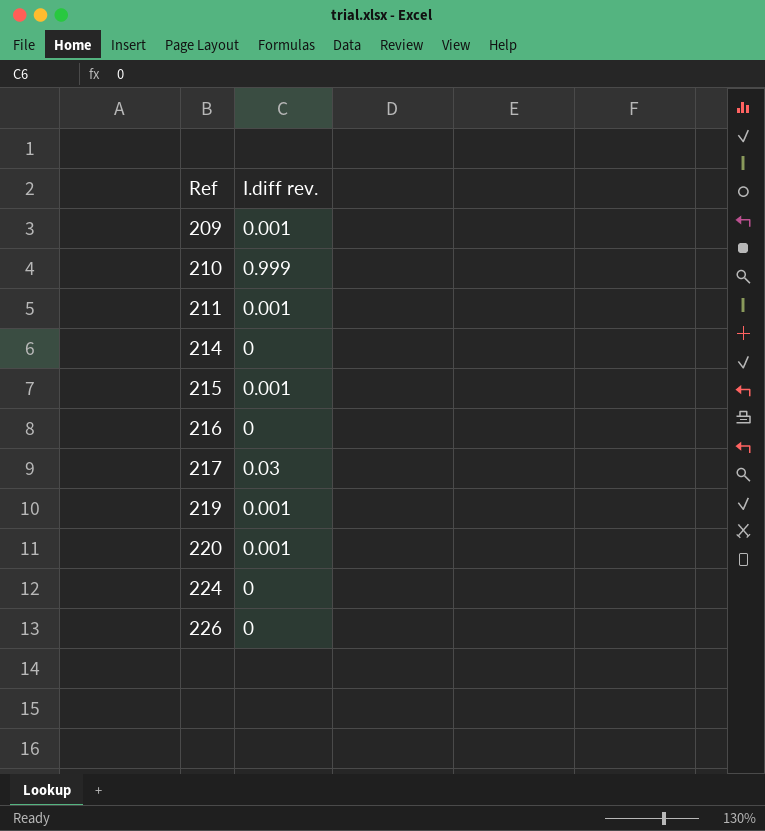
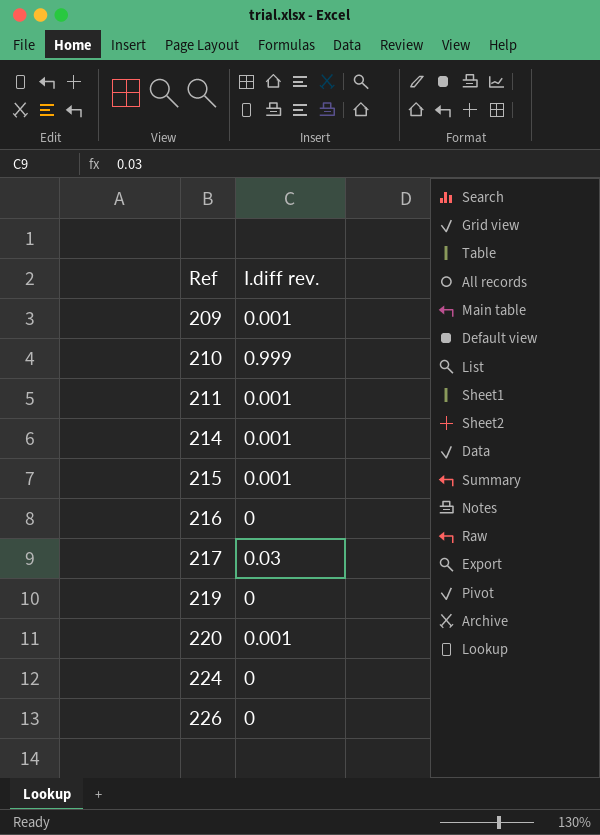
214 | I.diff rev.: 0 -> 0.001
219 | I.diff rev.: 0.001 -> 0

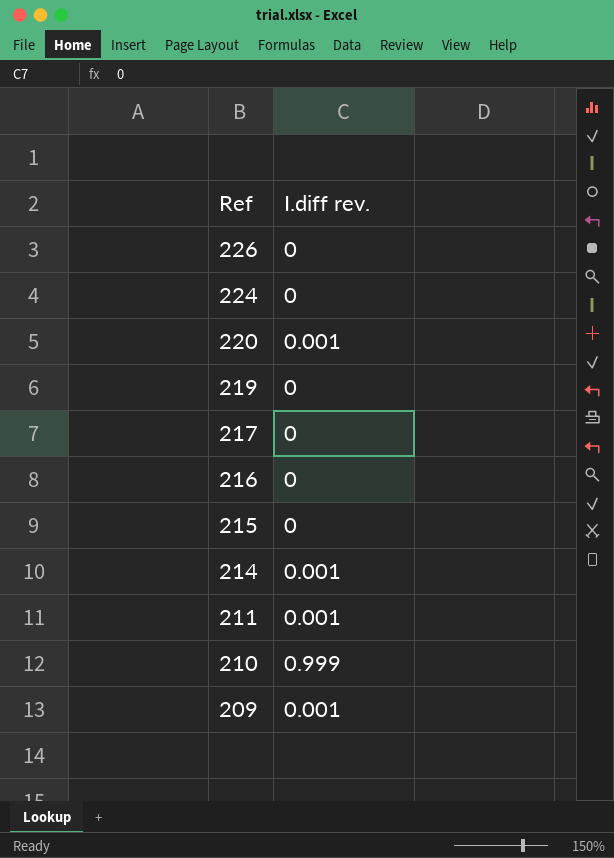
row order: Ref ascending -> Ref descending
217 | I.diff rev.: 0.03 -> 0
215 | I.diff rev.: 0.001 -> 0

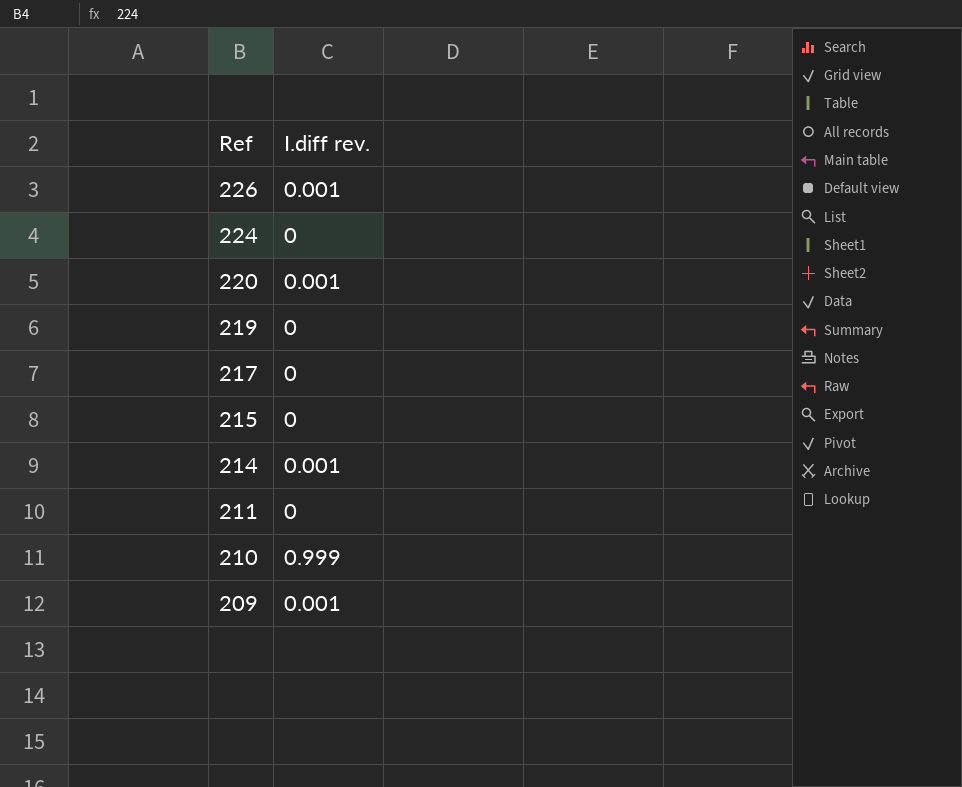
row 216: 0 -> none
226 | I.diff rev.: 0 -> 0.001
211 | I.diff rev.: 0.001 -> 0

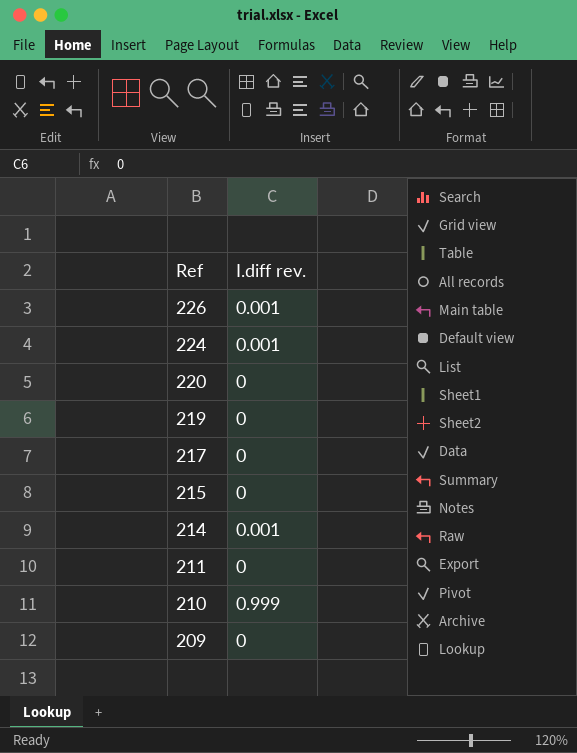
224 | I.diff rev.: 0 -> 0.001
220 | I.diff rev.: 0.001 -> 0
209 | I.diff rev.: 0.001 -> 0

